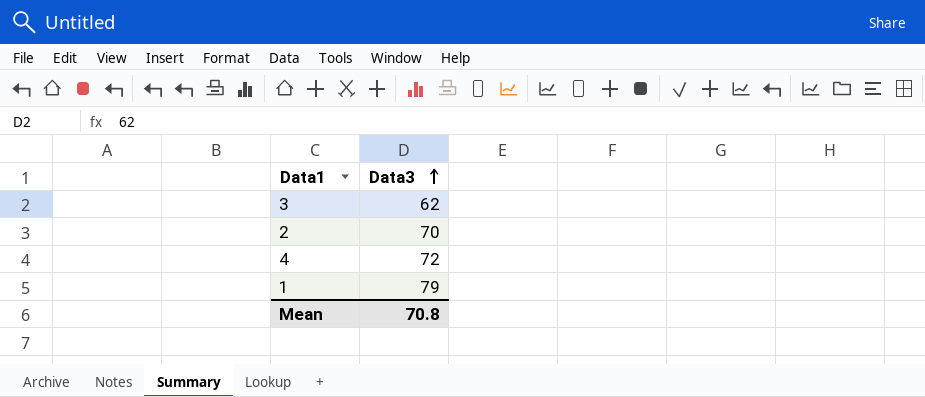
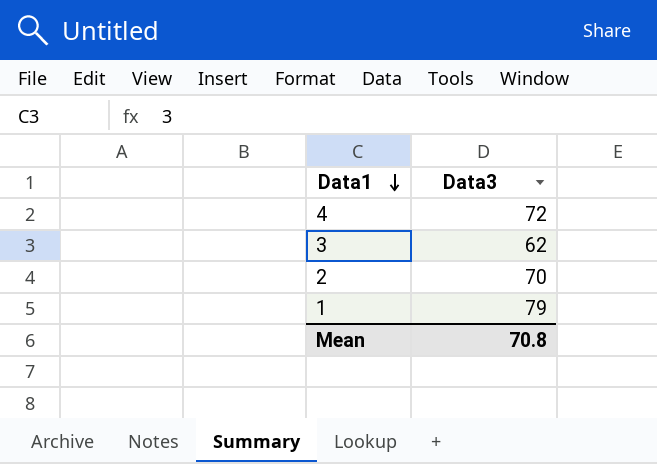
row order: Data3 ascending -> Data1 descending

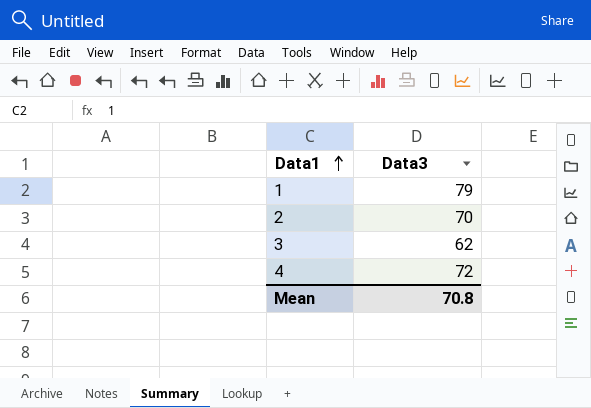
row order: Data1 descending -> Data1 ascending

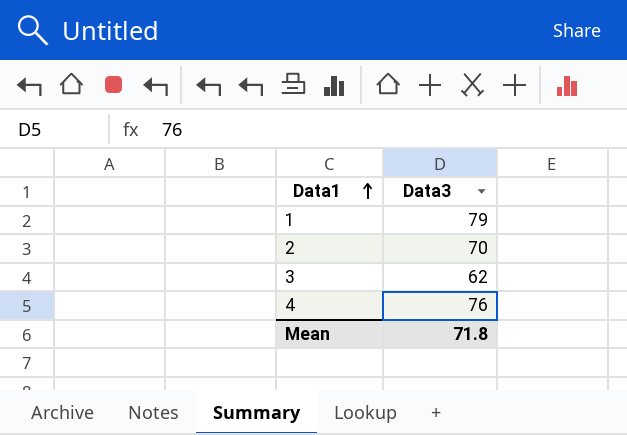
4 | Data3: 72 -> 76
Mean | Data3: 70.8 -> 71.8

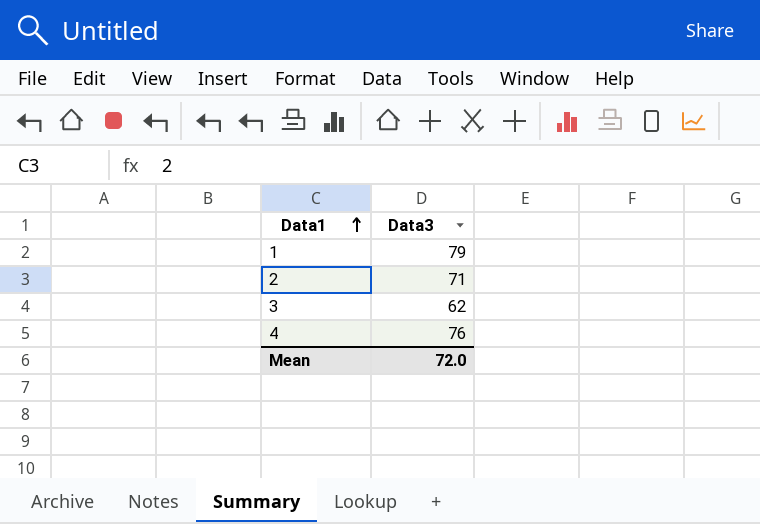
2 | Data3: 70 -> 71
Mean | Data3: 71.8 -> 72.0

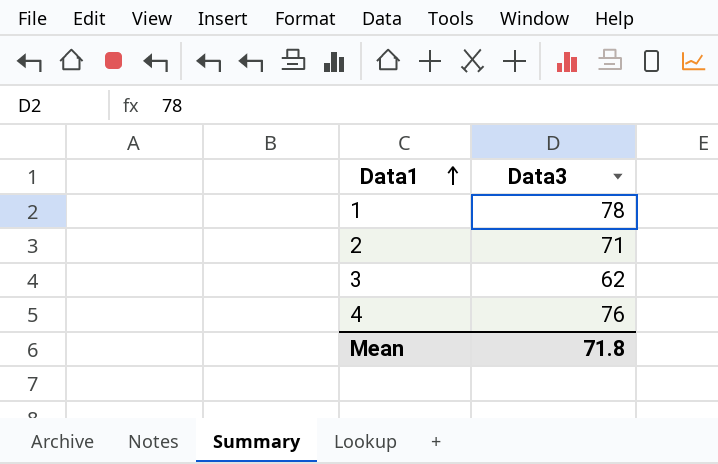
1 | Data3: 79 -> 78
Mean | Data3: 72.0 -> 71.8

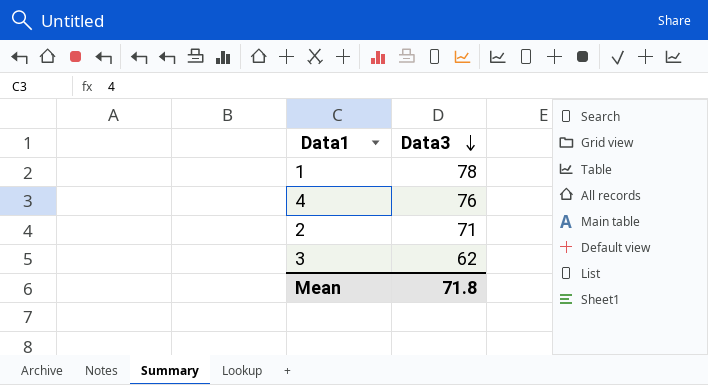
row order: Data1 ascending -> Data3 descending

